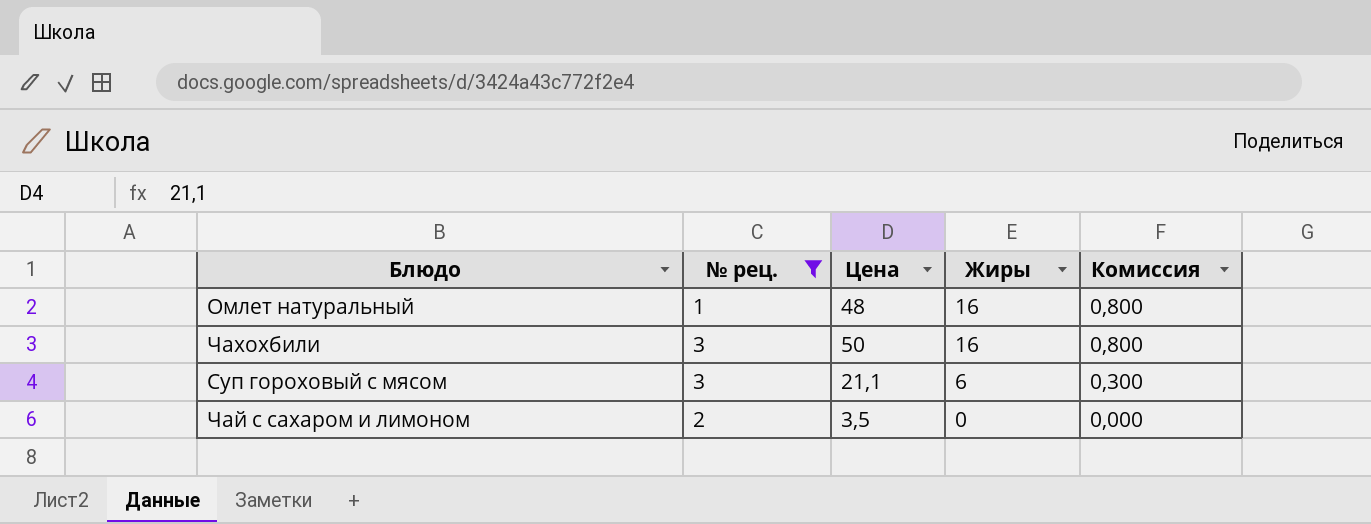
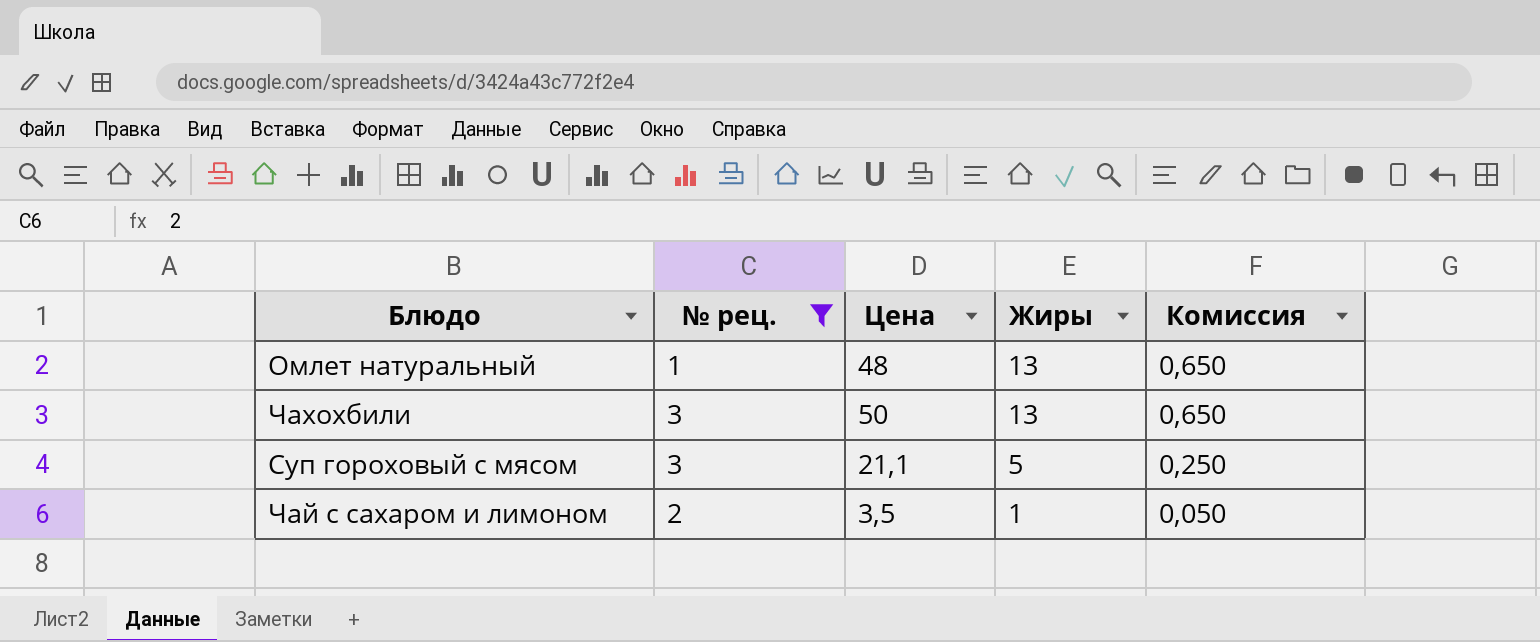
Омлет натуральный | Жиры: 16 -> 13
Омлет натуральный | Комиссия: 0,800 -> 0,650
Чахохбили | Жиры: 16 -> 13
Чахохбили | Комиссия: 0,800 -> 0,650
Суп гороховый с мясом | Жиры: 6 -> 5
Суп гороховый с мясом | Комиссия: 0,300 -> 0,250
Чай с сахаром и лимоном | Жиры: 0 -> 1
Чай с сахаром и лимоном | Комиссия: 0,000 -> 0,050

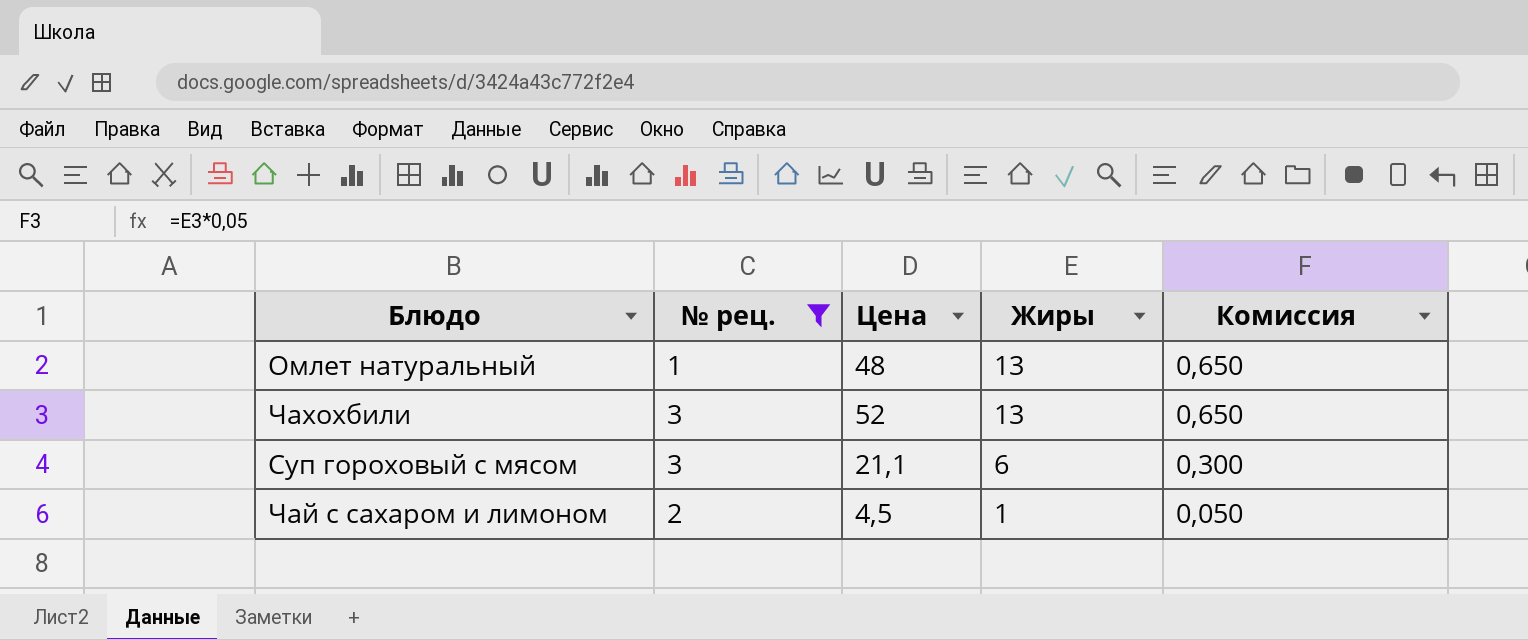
Чахохбили | Цена: 50 -> 52
Суп гороховый с мясом | Жиры: 5 -> 6
Суп гороховый с мясом | Комиссия: 0,250 -> 0,300
Чай с сахаром и лимоном | Цена: 3,5 -> 4,5

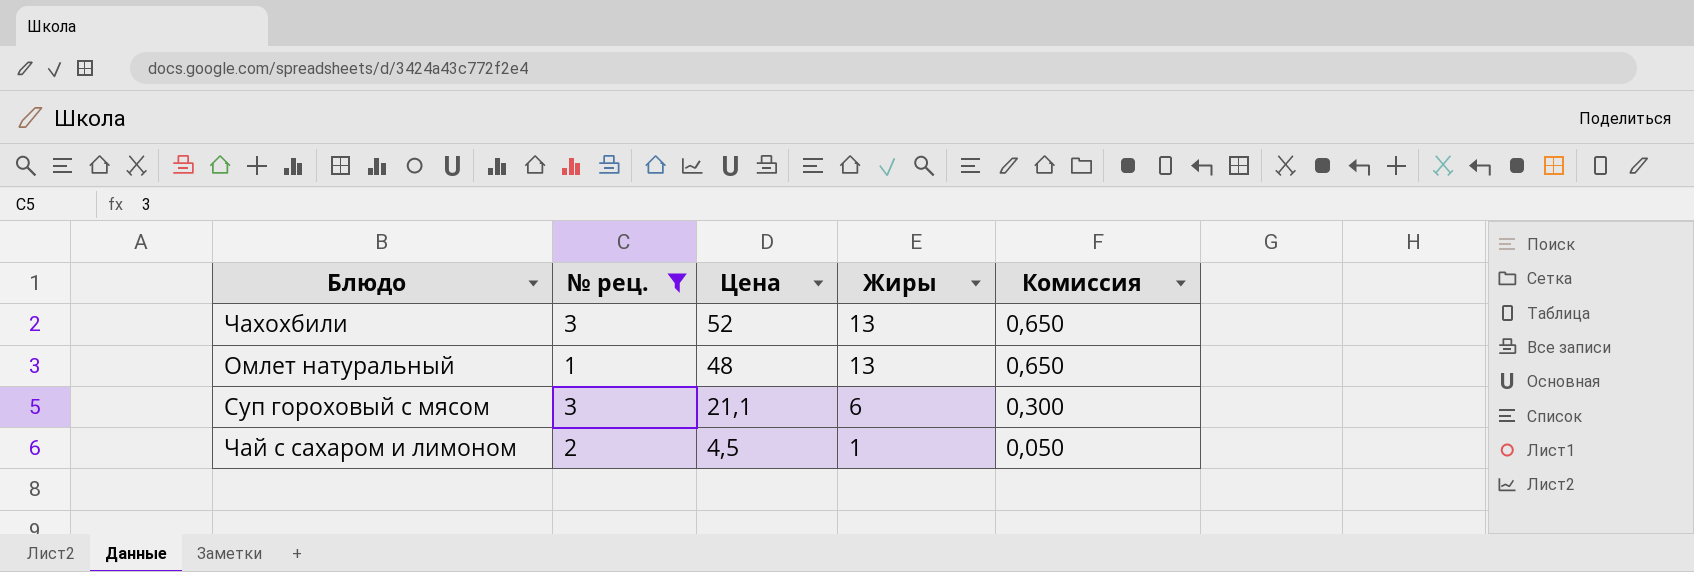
row order: Жиры descending -> Цена descending

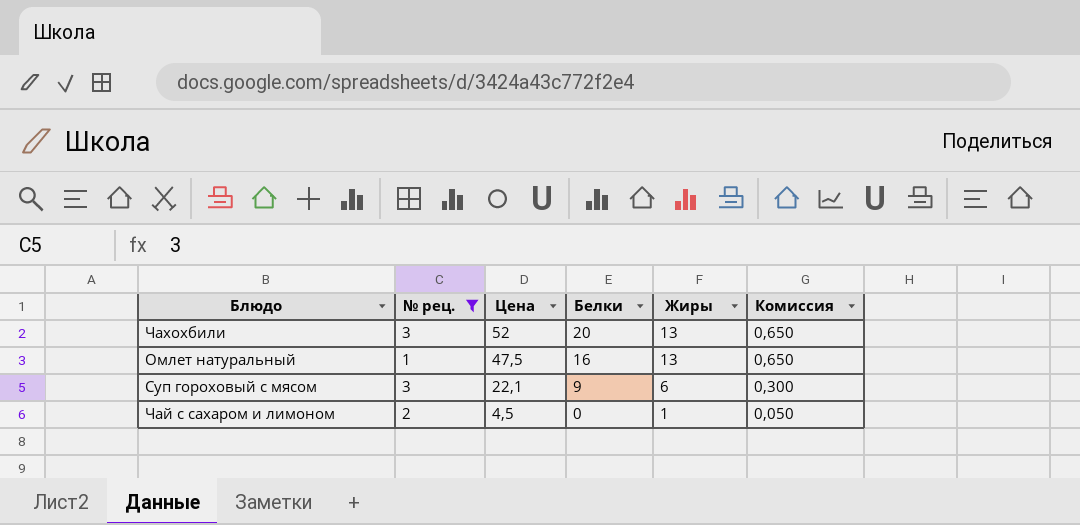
column Белки | position: none -> 4
Омлет натуральный | Цена: 48 -> 47,5
Суп гороховый с мясом | Цена: 21,1 -> 22,1

